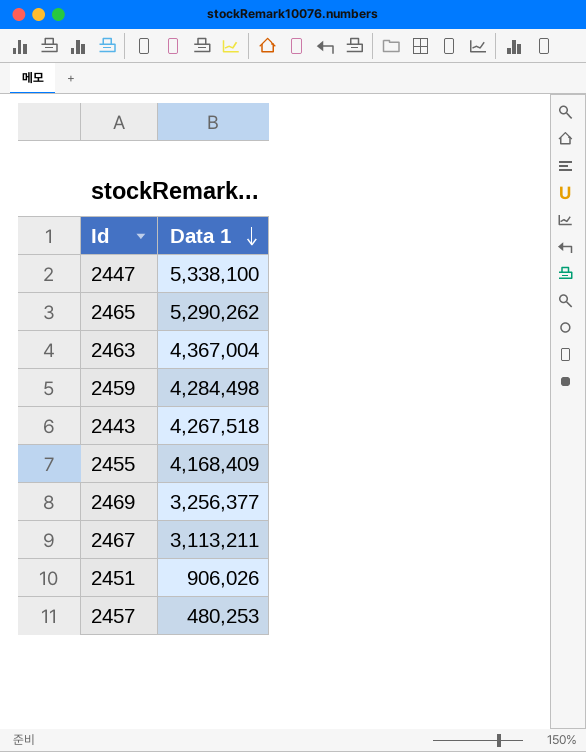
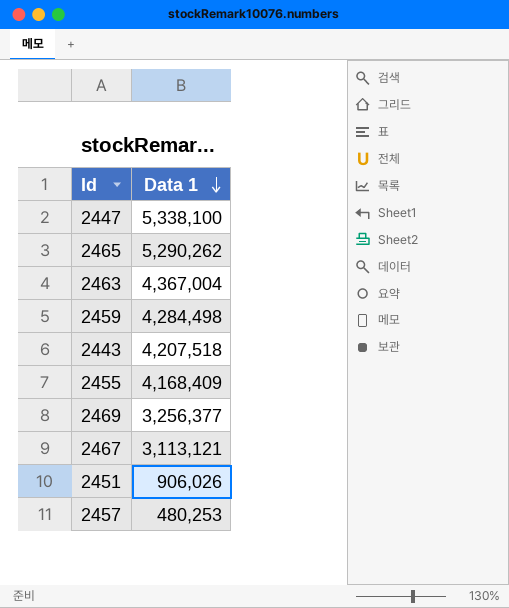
2443 | Data 1: 4,267,518 -> 4,207,518
2467 | Data 1: 3,113,211 -> 3,113,121

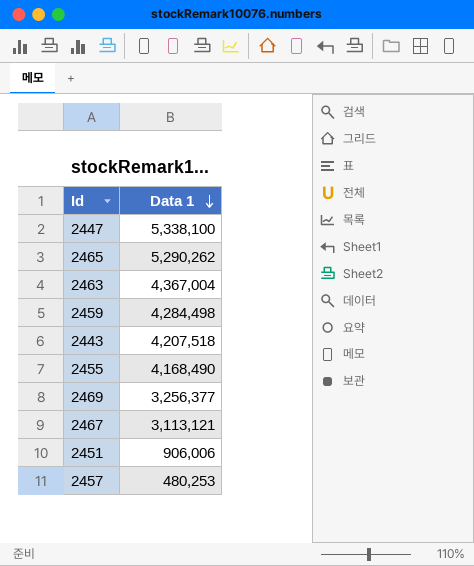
2455 | Data 1: 4,168,409 -> 4,168,490
2451 | Data 1: 906,026 -> 906,006

